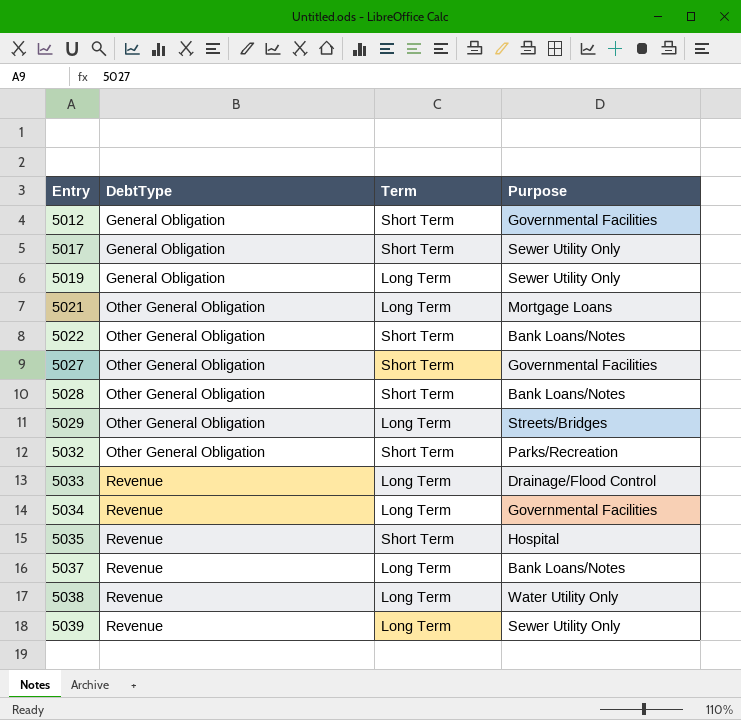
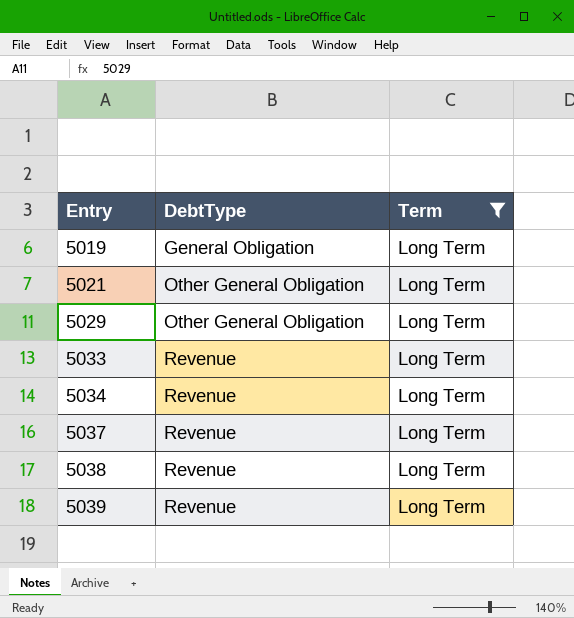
filter: none -> Term = Long Term
column Purpose | position: 4 -> none

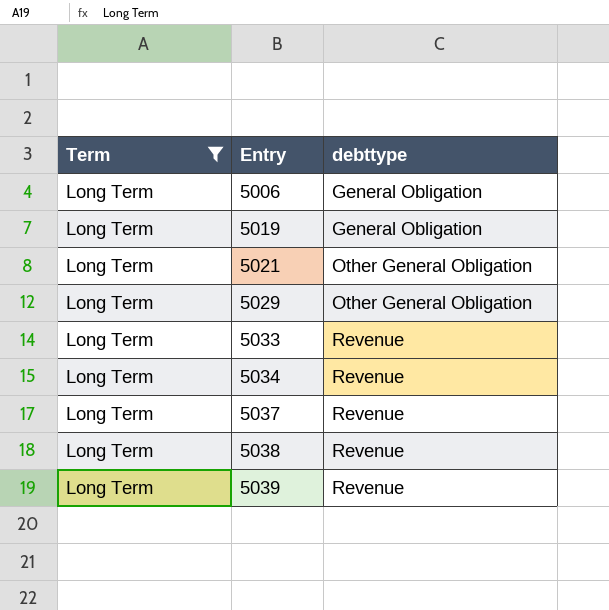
column Term | position: 3 -> 1
column name: DebtType -> debttype
row 5006: none -> Long Term | General Obligation

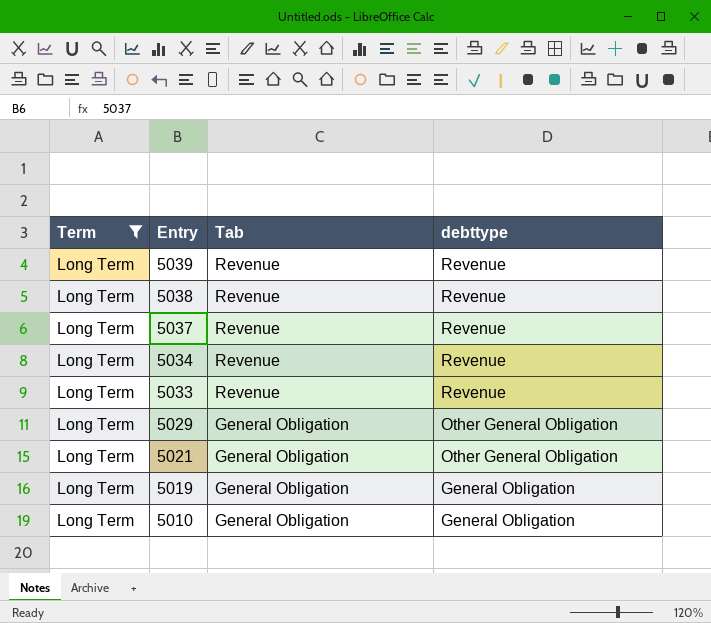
row order: Entry ascending -> Entry descending
column Tab | position: none -> 3
row 5006: Long Term | General Obligation -> none
row 5010: none -> Long Term | General Obligation | General Obligation

